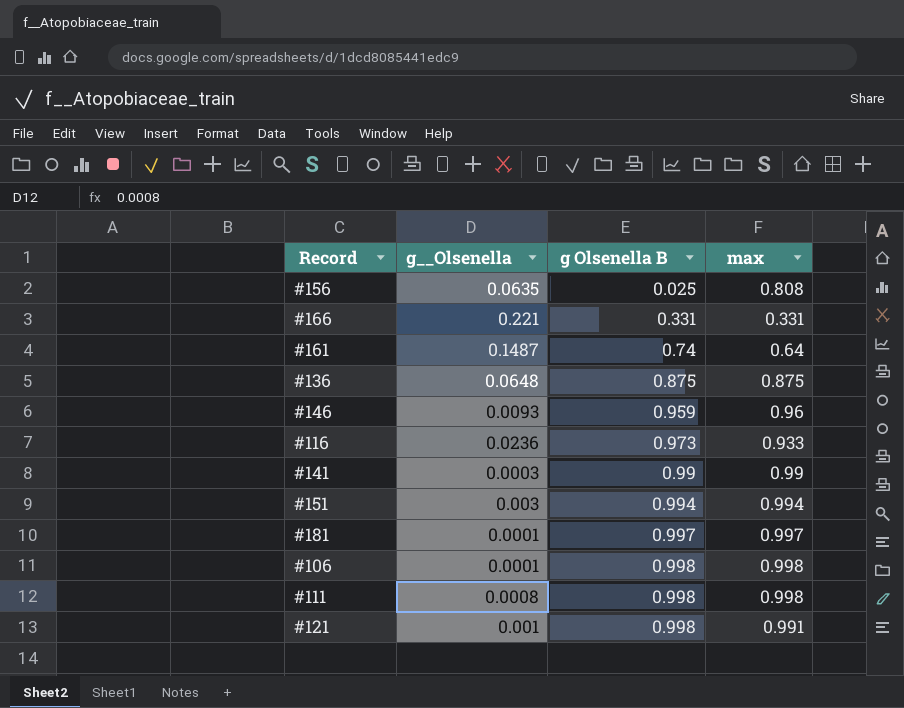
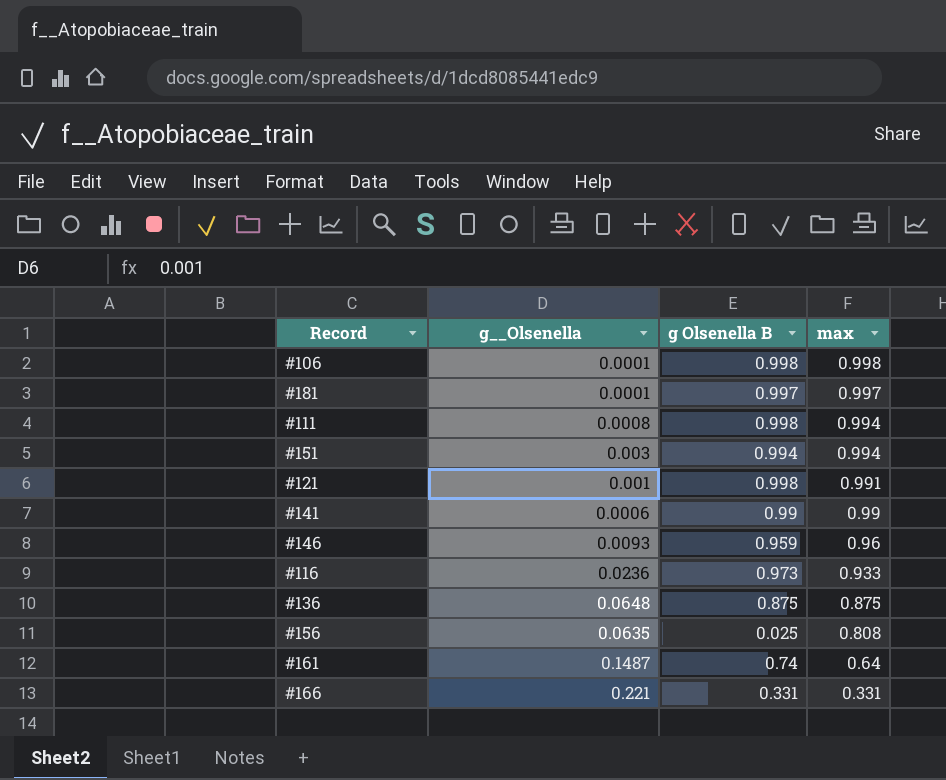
row order: g Olsenella B ascending -> max descending
#111 | max: 0.998 -> 0.994
#141 | g__Olsenella: 0.0003 -> 0.0006

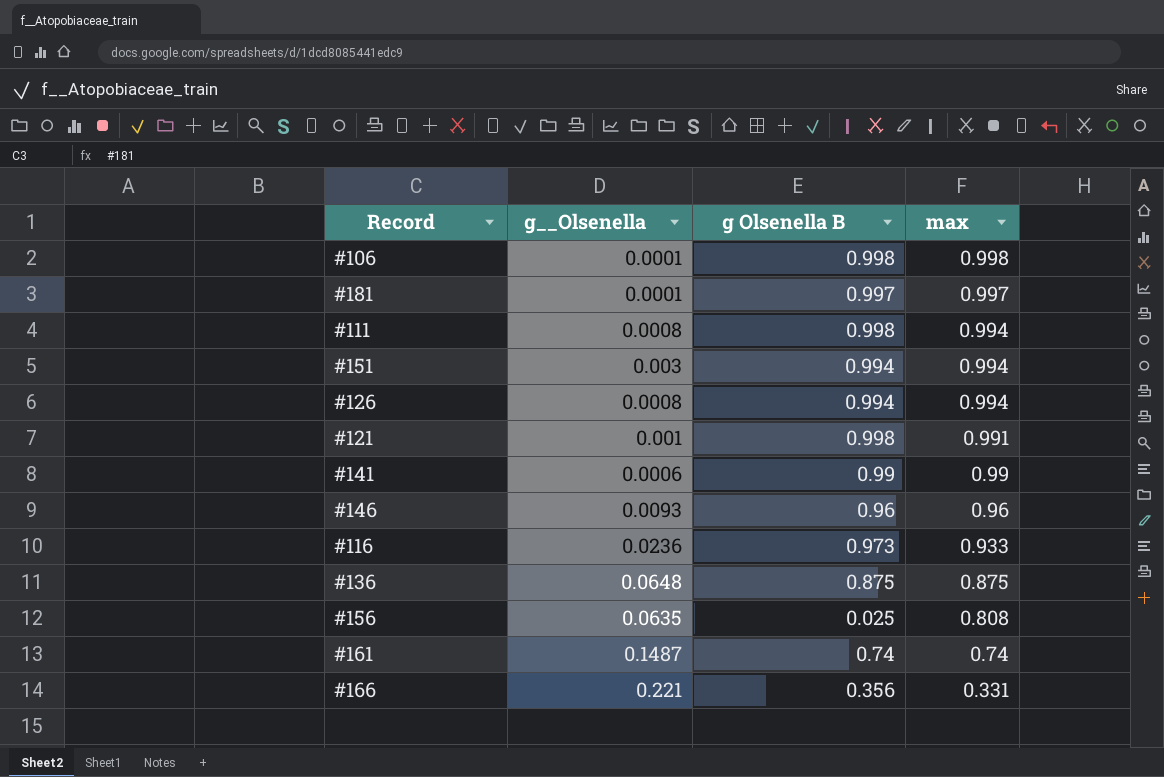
row #126: none -> 0.0008 | 0.994 | 0.994
#146 | g Olsenella B: 0.959 -> 0.96
#161 | max: 0.64 -> 0.74
#166 | g Olsenella B: 0.331 -> 0.356

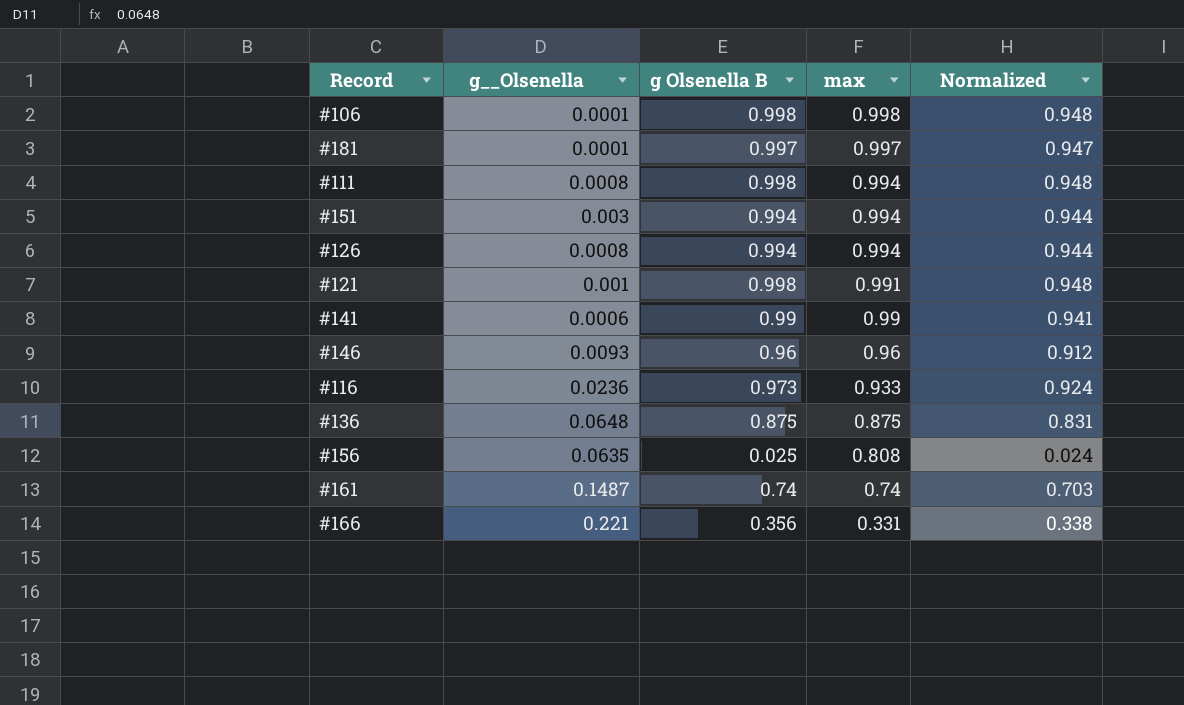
column Normalized | formula: none -> [g Olsenella B] * 0.95

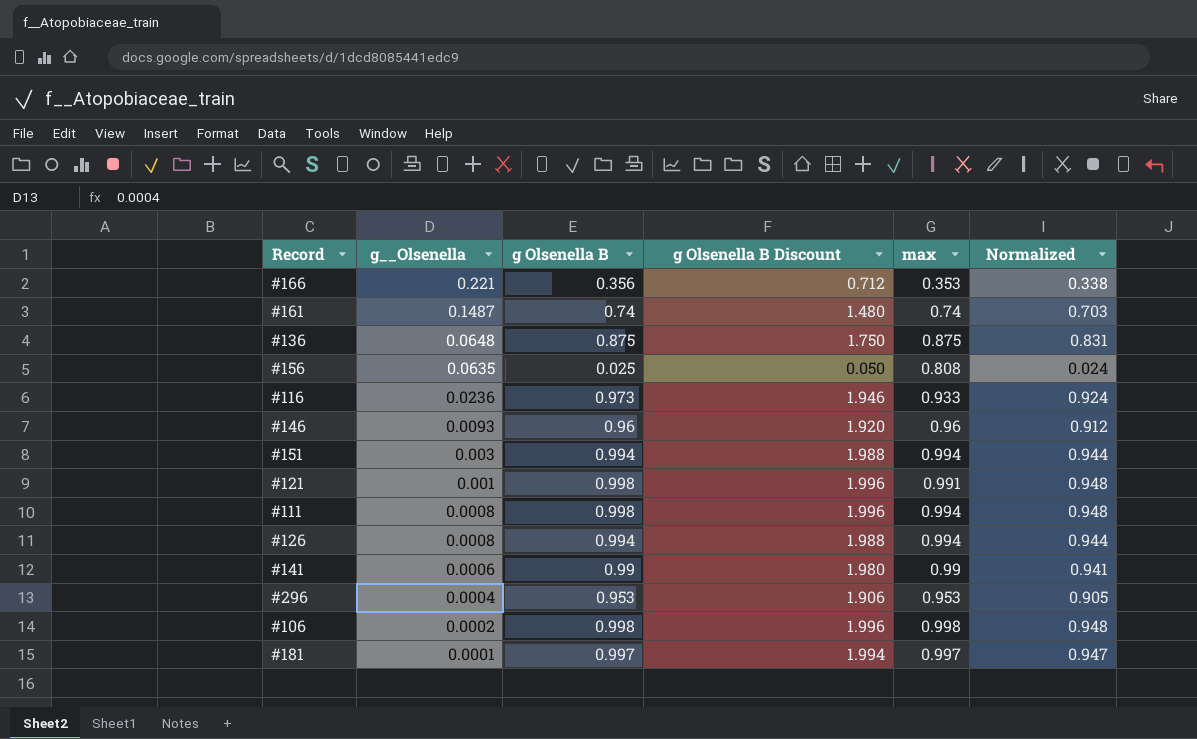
row order: max descending -> g__Olsenella descending
column g Olsenella B Discount | formula: none -> [g Olsenella B] * 2
#166 | max: 0.331 -> 0.353
row #296: none -> 0.0004 | 0.953 | 1.906 | 0.953 | 0.905
#106 | g__Olsenella: 0.0001 -> 0.0002

